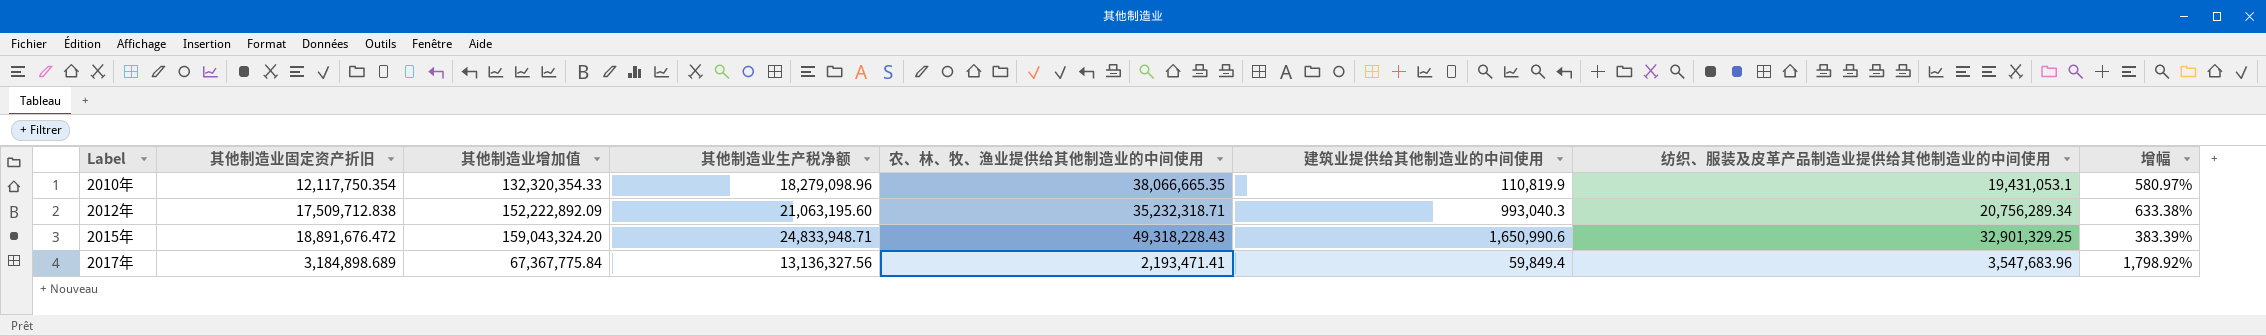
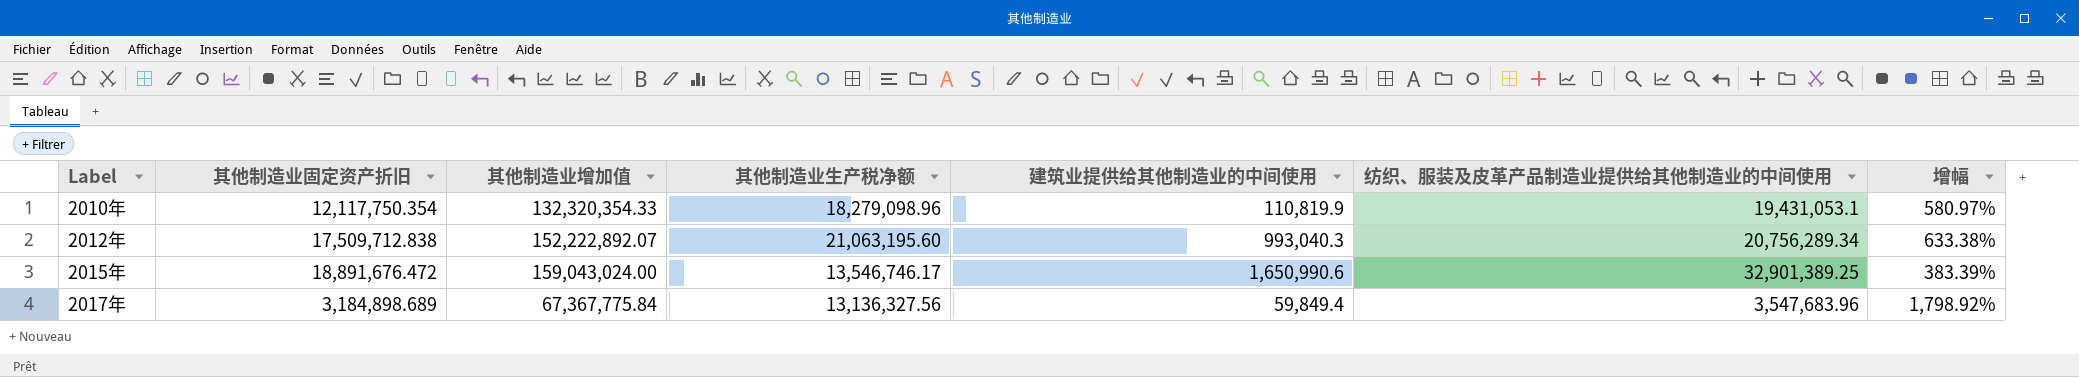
column 农、林、牧、渔业提供给其他制造业的中间使用 | position: 5 -> none
2012年 | 其他制造业增加值: 152,222,892.09 -> 152,222,892.07
2015年 | 其他制造业增加值: 159,043,324.20 -> 159,043,024.00
2015年 | 其他制造业生产税净额: 24,833,948.71 -> 13,546,746.17
2015年 | 纺织、服装及皮革产品制造业提供给其他制造业的中间使用: 32,901,329.25 -> 32,901,389.25

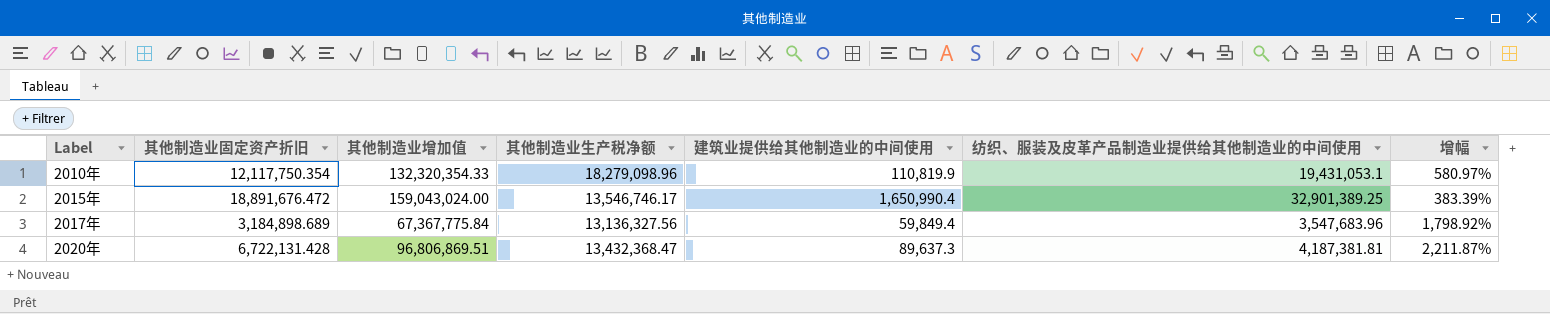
row 2012年: 17,509,712.838 | 152,222,892.07 | 21,063,195.60 | 993,040.3 | 20,756,289.34 | 633.38% -> none
2015年 | 建筑业提供给其他制造业的中间使用: 1,650,990.6 -> 1,650,990.4
row 2020年: none -> 6,722,131.428 | 96,806,869.51 | 13,432,368.47 | 89,637.3 | 4,187,381.81 | 2,211.87%

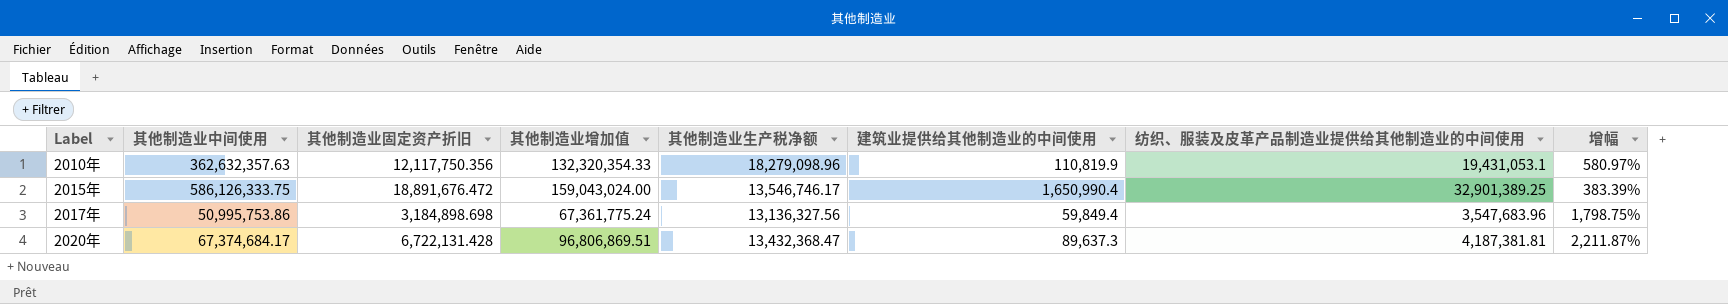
column 其他制造业中间使用 | position: none -> 2
2010年 | 其他制造业固定资产折旧: 12,117,750.354 -> 12,117,750.356
2017年 | 其他制造业固定资产折旧: 3,184,898.689 -> 3,184,898.698
2017年 | 其他制造业增加值: 67,367,775.84 -> 67,361,775.24
2017年 | 增幅: 1,798.92% -> 1,798.75%

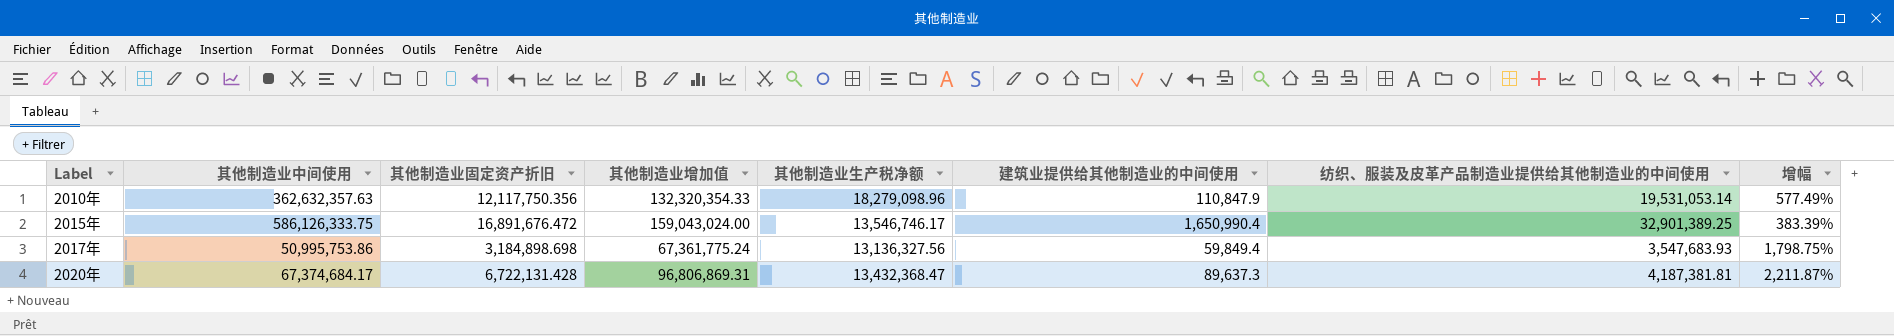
2010年 | 建筑业提供给其他制造业的中间使用: 110,819.9 -> 110,847.9
2010年 | 纺织、服装及皮革产品制造业提供给其他制造业的中间使用: 19,431,053.1 -> 19,531,053.14
2010年 | 增幅: 580.97% -> 577.49%
2015年 | 其他制造业固定资产折旧: 18,891,676.472 -> 16,891,676.472
2017年 | 纺织、服装及皮革产品制造业提供给其他制造业的中间使用: 3,547,683.96 -> 3,547,683.93
2020年 | 其他制造业增加值: 96,806,869.51 -> 96,806,869.31

